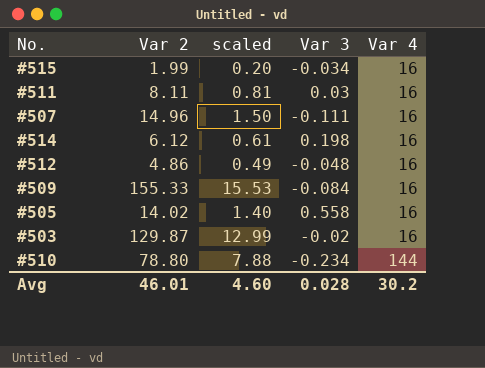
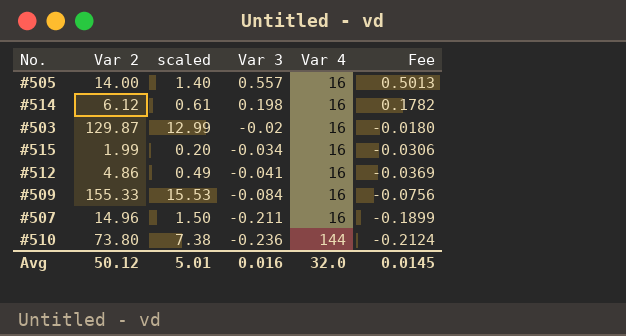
row order: Var 4 ascending -> Var 3 descending
column Fee | formula: none -> [Var 3] * 0.9
row #511: 8.11 | 0.81 | 0.03 | 16 -> none
#505 | Var 2: 14.02 -> 14.00
#505 | Var 3: 0.558 -> 0.557
#512 | Var 3: -0.048 -> -0.041
#507 | Var 3: -0.111 -> -0.211
#510 | Var 2: 78.80 -> 73.80
#510 | scaled: 7.88 -> 7.38
#510 | Var 3: -0.234 -> -0.236
Avg | Var 2: 46.01 -> 50.12
Avg | scaled: 4.60 -> 5.01
Avg | Var 3: 0.028 -> 0.016
Avg | Var 4: 30.2 -> 32.0

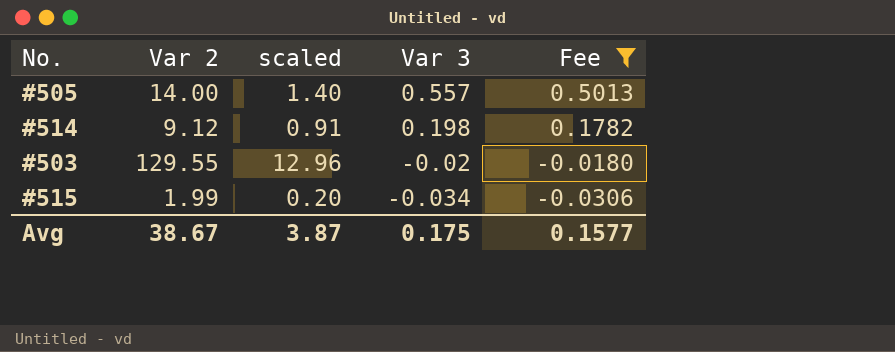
filter: none -> Fee >= -0.0306
column Var 4 | position: 5 -> none
#514 | Var 2: 6.12 -> 9.12
#514 | scaled: 0.61 -> 0.91
#503 | Var 2: 129.87 -> 129.55
#503 | scaled: 12.99 -> 12.96
Avg | Var 2: 50.12 -> 38.67
Avg | scaled: 5.01 -> 3.87
Avg | Var 3: 0.016 -> 0.175
Avg | Fee: 0.0145 -> 0.1577

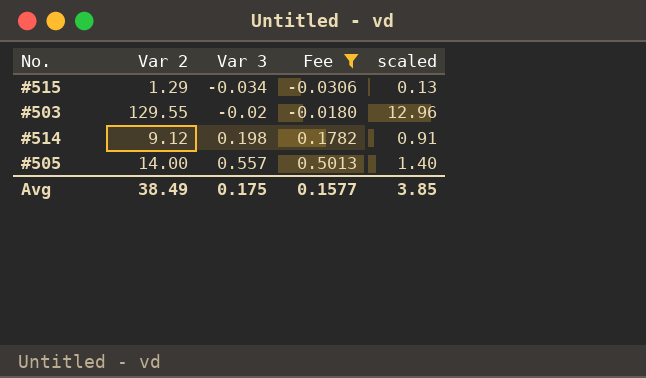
row order: Var 3 descending -> Var 3 ascending
column scaled | position: 3 -> 5
#515 | Var 2: 1.99 -> 1.29
#515 | scaled: 0.20 -> 0.13
Avg | Var 2: 38.67 -> 38.49
Avg | scaled: 3.87 -> 3.85

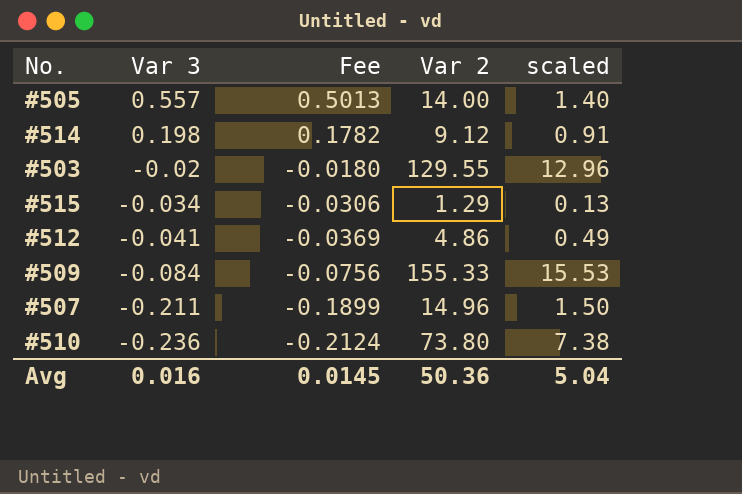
filter: Fee >= -0.0306 -> none
row order: Var 3 ascending -> Var 3 descending
column Var 2 | position: 2 -> 4
Avg | Var 3: 0.175 -> 0.016
Avg | Fee: 0.1577 -> 0.0145
Avg | Var 2: 38.49 -> 50.36
Avg | scaled: 3.85 -> 5.04

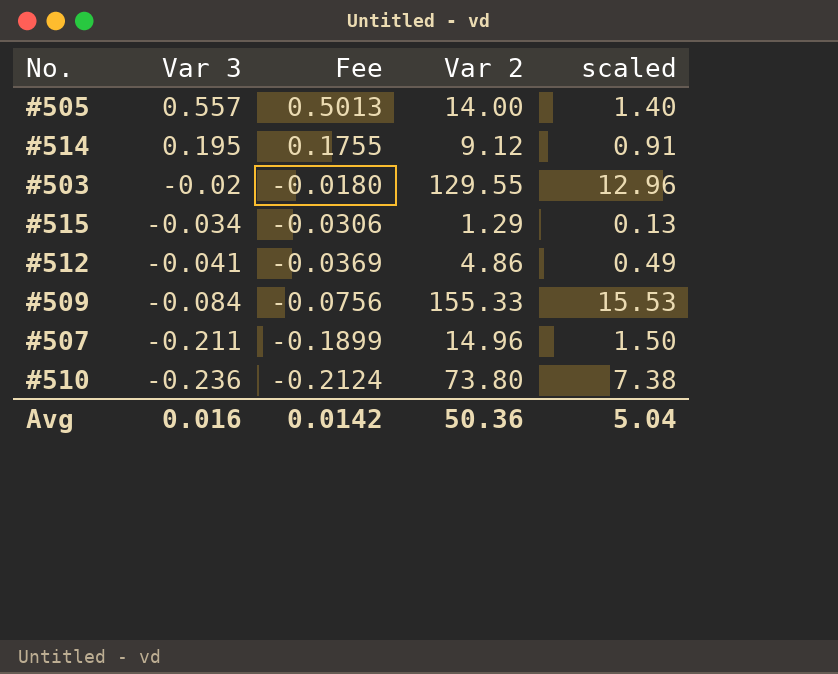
#514 | Var 3: 0.198 -> 0.195
#514 | Fee: 0.1782 -> 0.1755
Avg | Fee: 0.0145 -> 0.0142

